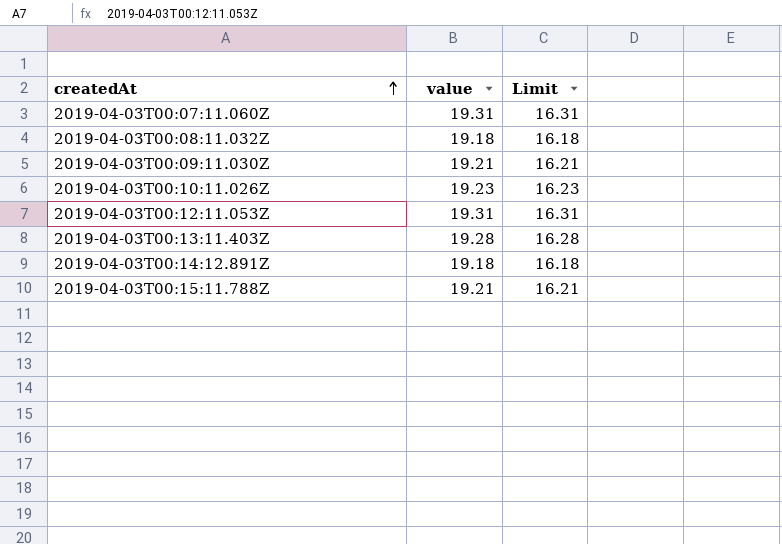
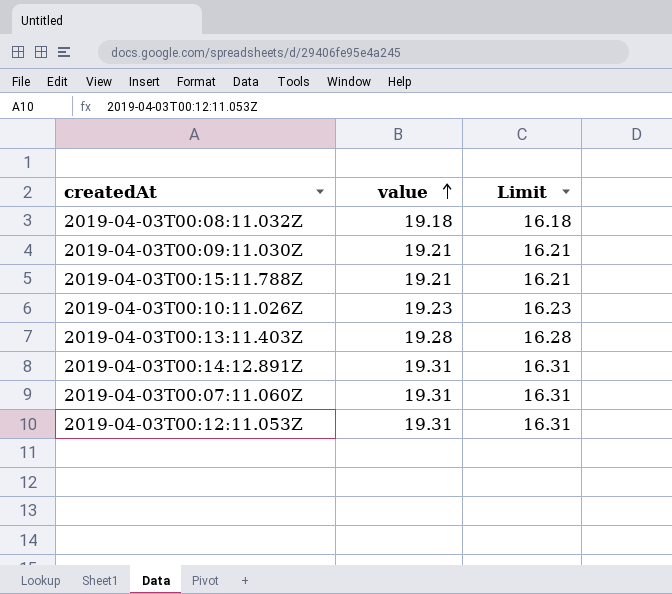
row order: createdAt ascending -> value ascending
2019-04-03T00:14:12.891Z | value: 19.18 -> 19.31
2019-04-03T00:14:12.891Z | Limit: 16.18 -> 16.31

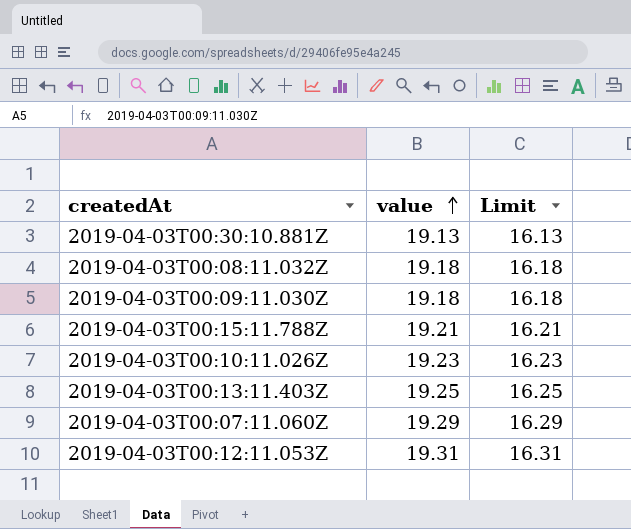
row 2019-04-03T00:14:12.891Z: 19.31 | 16.31 -> none
row 2019-04-03T00:30:10.881Z: none -> 19.13 | 16.13
2019-04-03T00:09:11.030Z | value: 19.21 -> 19.18
2019-04-03T00:09:11.030Z | Limit: 16.21 -> 16.18
2019-04-03T00:13:11.403Z | value: 19.28 -> 19.25
2019-04-03T00:13:11.403Z | Limit: 16.28 -> 16.25
2019-04-03T00:07:11.060Z | value: 19.31 -> 19.29
2019-04-03T00:07:11.060Z | Limit: 16.31 -> 16.29

